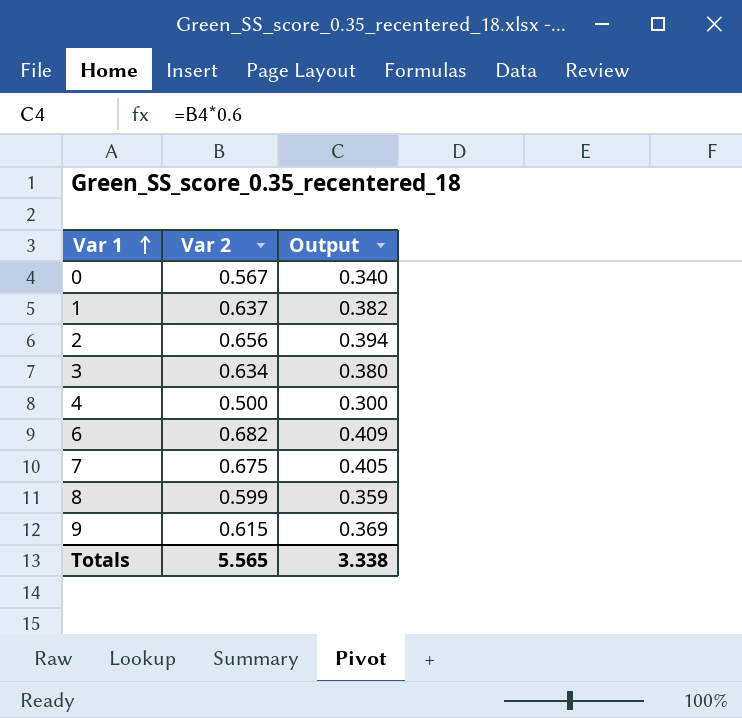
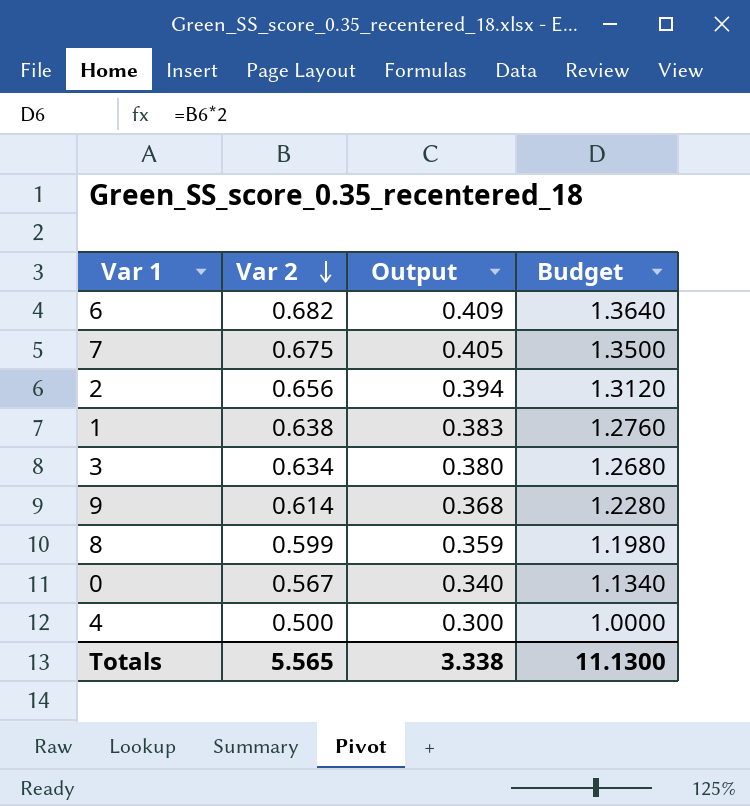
row order: Var 1 ascending -> Var 2 descending
column Budget | formula: none -> [Var 2] * 2
1 | Var 2: 0.637 -> 0.638
1 | Output: 0.382 -> 0.383
9 | Var 2: 0.615 -> 0.614
9 | Output: 0.369 -> 0.368

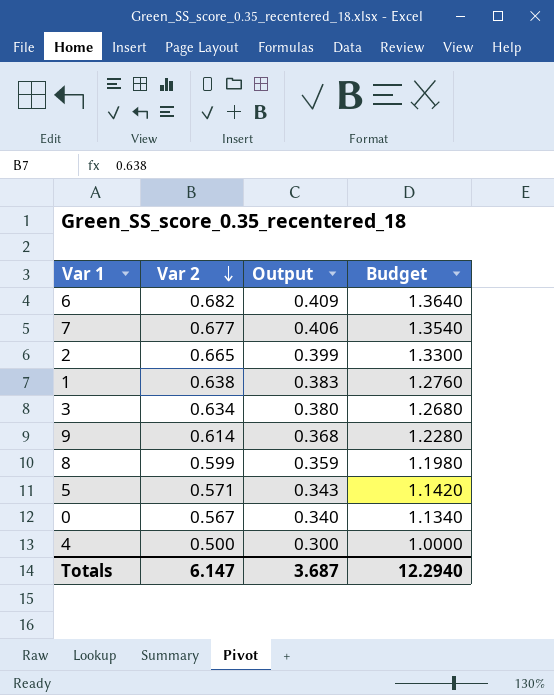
7 | Var 2: 0.675 -> 0.677
7 | Output: 0.405 -> 0.406
7 | Budget: 1.3500 -> 1.3540
2 | Var 2: 0.656 -> 0.665
2 | Output: 0.394 -> 0.399
2 | Budget: 1.3120 -> 1.3300
row 5: none -> 0.571 | 0.343 | 1.1420
Totals | Var 2: 5.565 -> 6.147
Totals | Output: 3.338 -> 3.687
Totals | Budget: 11.1300 -> 12.2940

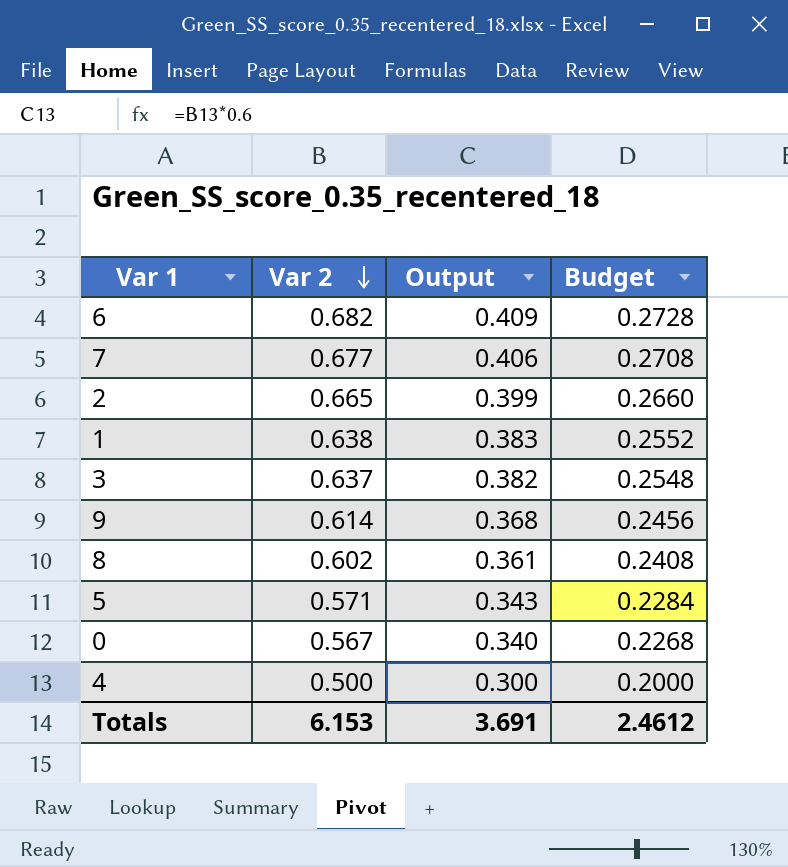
column Budget | formula: [Var 2] * 2 -> [Var 2] * 0.4
3 | Var 2: 0.634 -> 0.637
3 | Output: 0.380 -> 0.382
8 | Var 2: 0.599 -> 0.602
8 | Output: 0.359 -> 0.361
Totals | Var 2: 6.147 -> 6.153
Totals | Output: 3.687 -> 3.691
Totals | Budget: 12.2940 -> 2.4612

